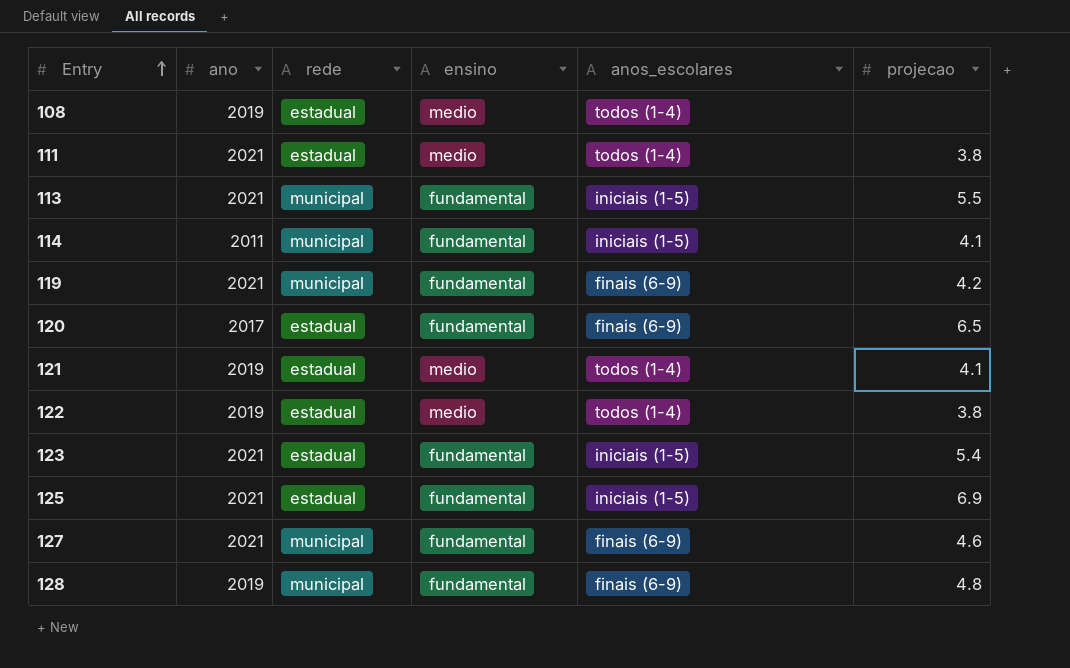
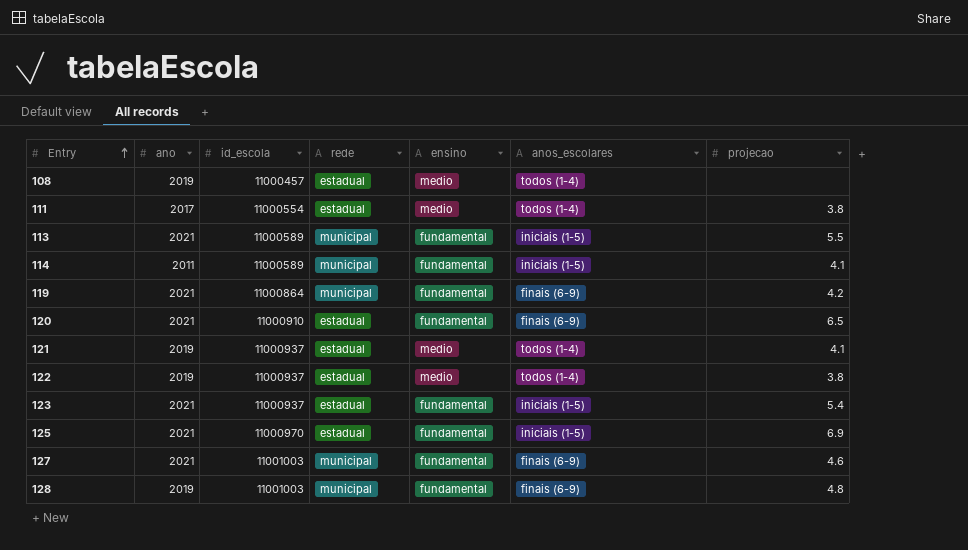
column id_escola | position: none -> 3
111 | ano: 2021 -> 2017
120 | ano: 2017 -> 2021

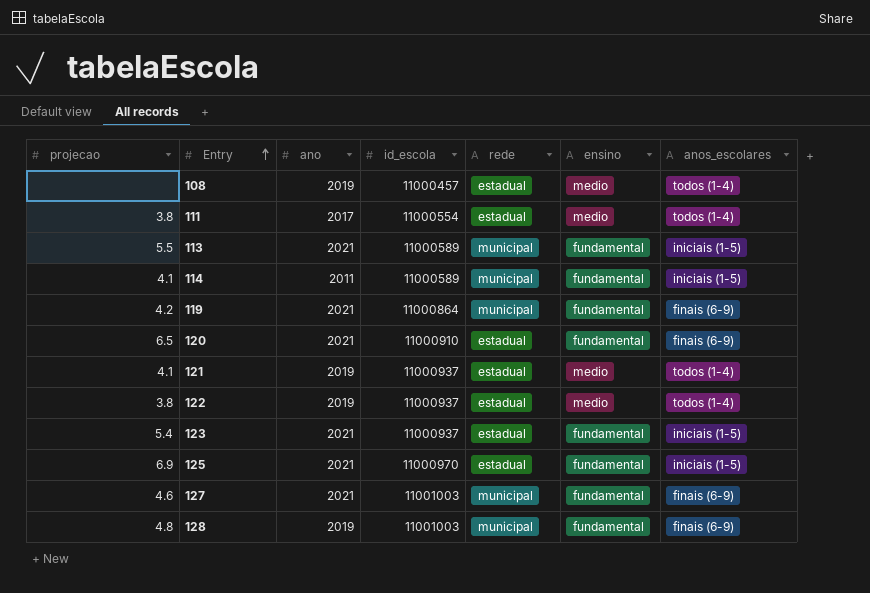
column projecao | position: 7 -> 1

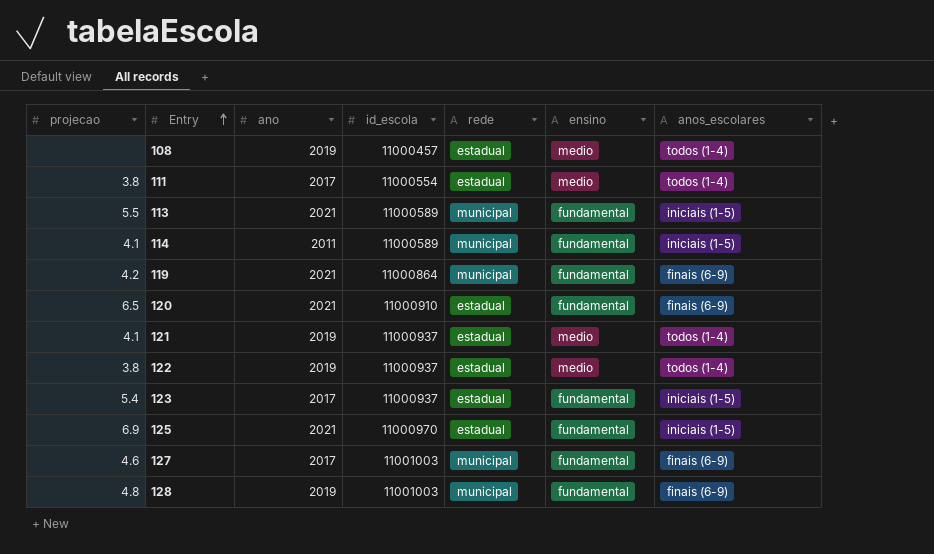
123 | ano: 2021 -> 2017
127 | ano: 2021 -> 2017

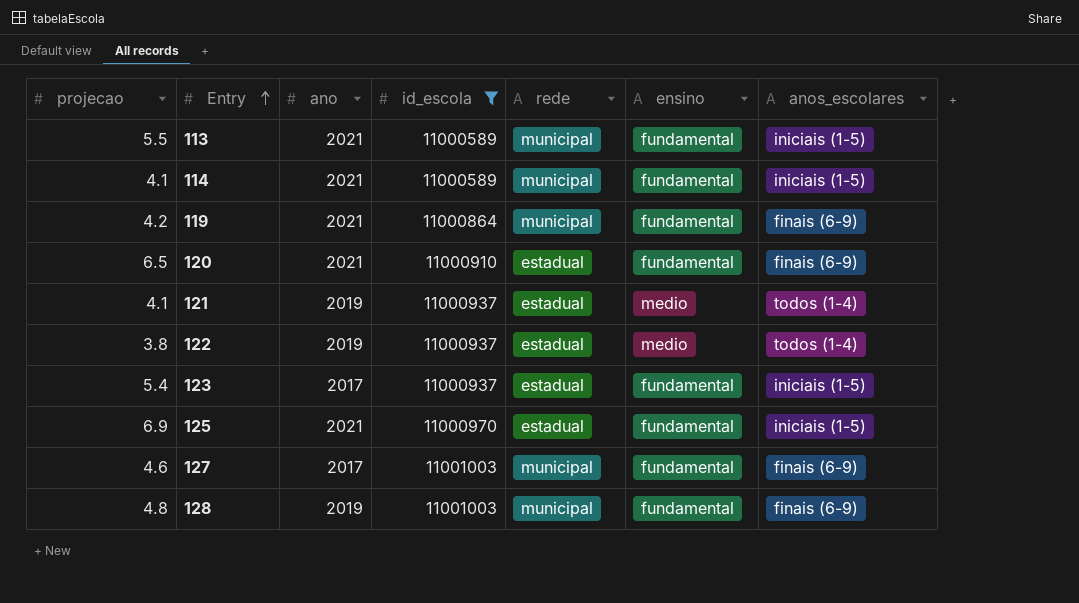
filter: none -> id_escola >= 11000589
114 | ano: 2011 -> 2021

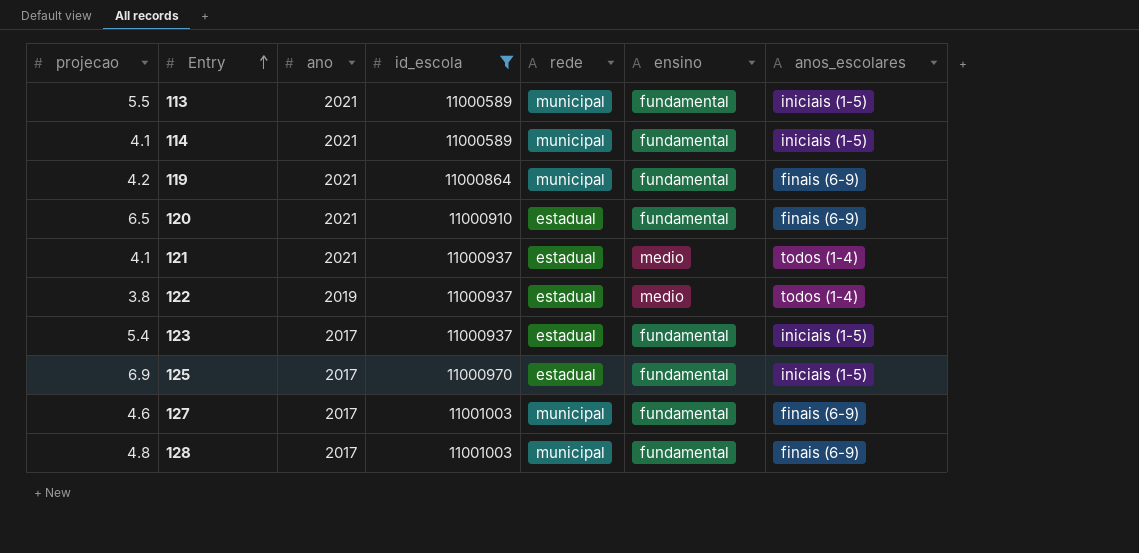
121 | ano: 2019 -> 2021
125 | ano: 2021 -> 2017
128 | ano: 2019 -> 2017

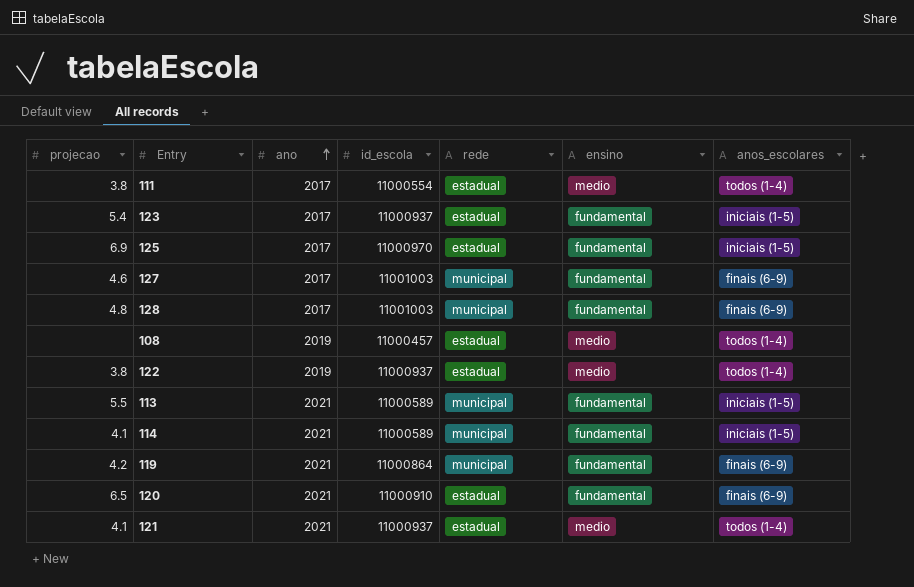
filter: id_escola >= 11000589 -> none
row order: Entry ascending -> ano ascending

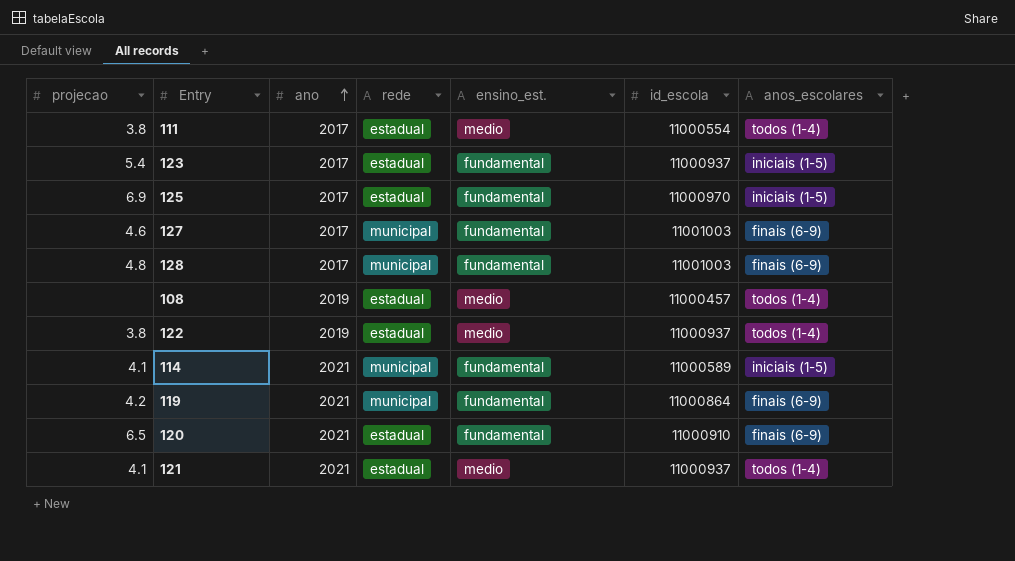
column name: ensino -> ensino_est.
column id_escola | position: 4 -> 6
row 113: 5.5 | 2021 | 11000589 | municipal | fundamental | iniciais (1-5) -> none

